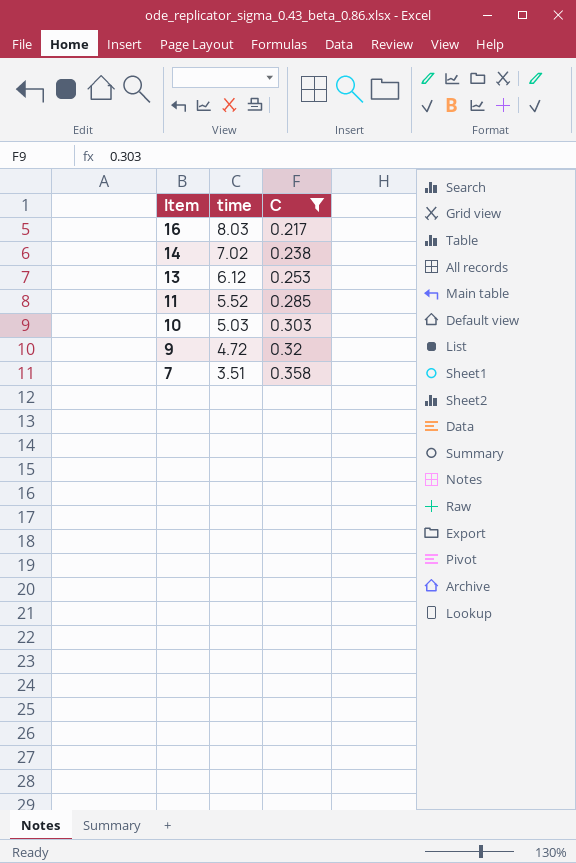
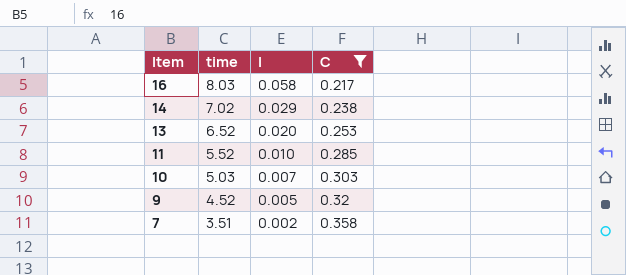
column I | position: none -> 3
13 | time: 6.12 -> 6.52
9 | time: 4.72 -> 4.52

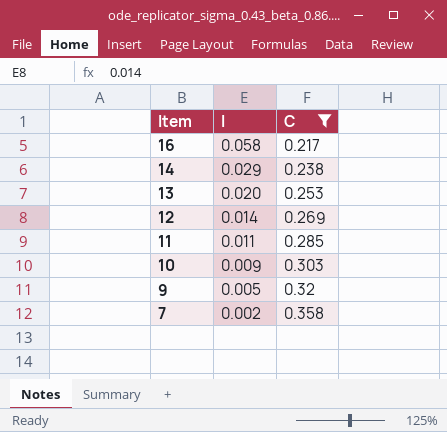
column time | position: 2 -> none
row 12: none -> 0.014 | 0.269
11 | I: 0.010 -> 0.011
10 | I: 0.007 -> 0.009

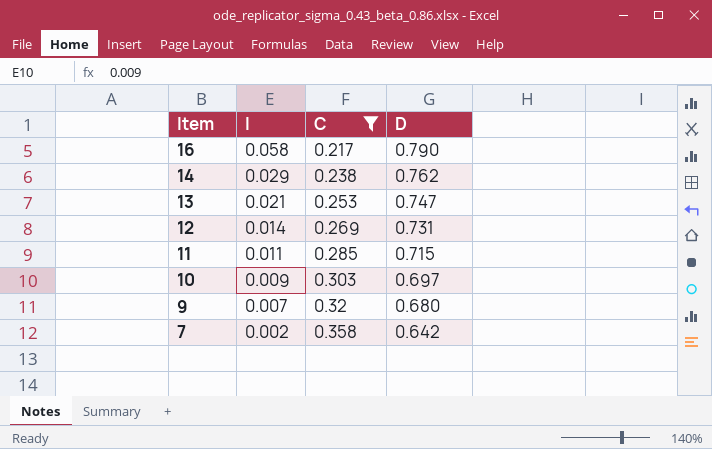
column D | position: none -> 4
13 | I: 0.020 -> 0.021
9 | I: 0.005 -> 0.007

